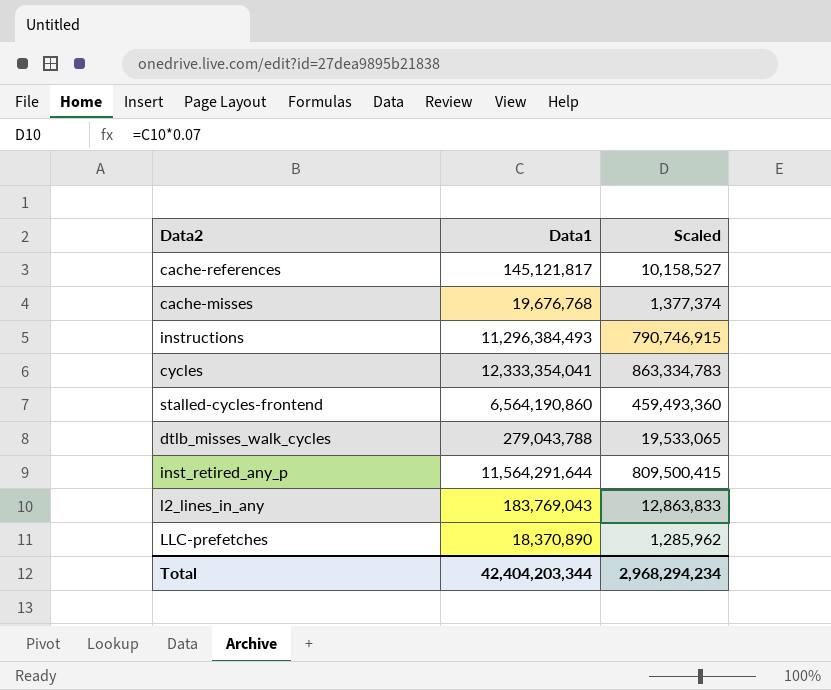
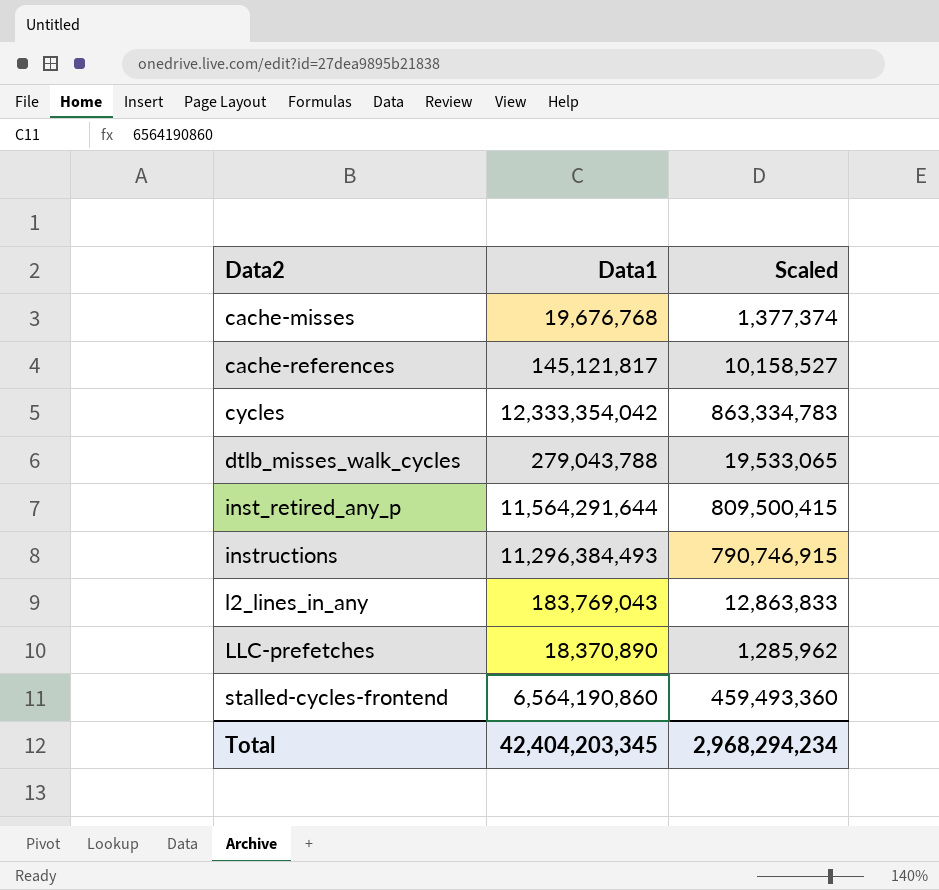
row order: none -> Data2 ascending
cycles | Data1: 12,333,354,041 -> 12,333,354,042
Total | Data1: 42,404,203,344 -> 42,404,203,345

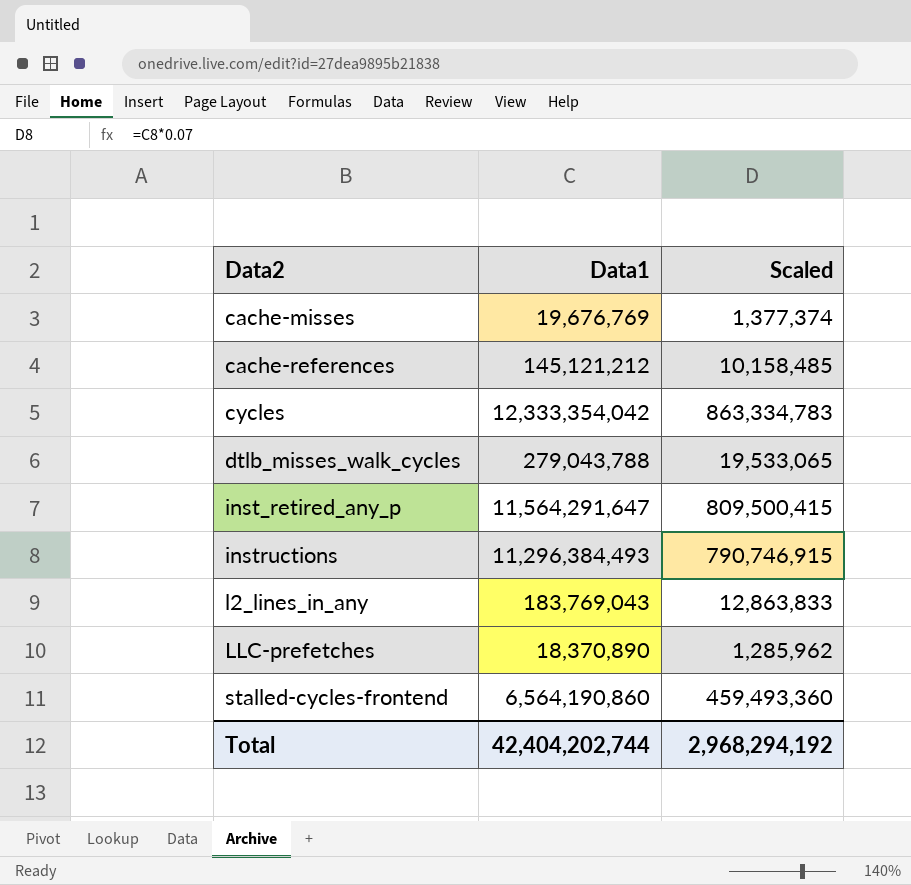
cache-misses | Data1: 19,676,768 -> 19,676,769
cache-references | Data1: 145,121,817 -> 145,121,212
cache-references | Scaled: 10,158,527 -> 10,158,485
inst_retired_any_p | Data1: 11,564,291,644 -> 11,564,291,647
Total | Data1: 42,404,203,345 -> 42,404,202,744
Total | Scaled: 2,968,294,234 -> 2,968,294,192

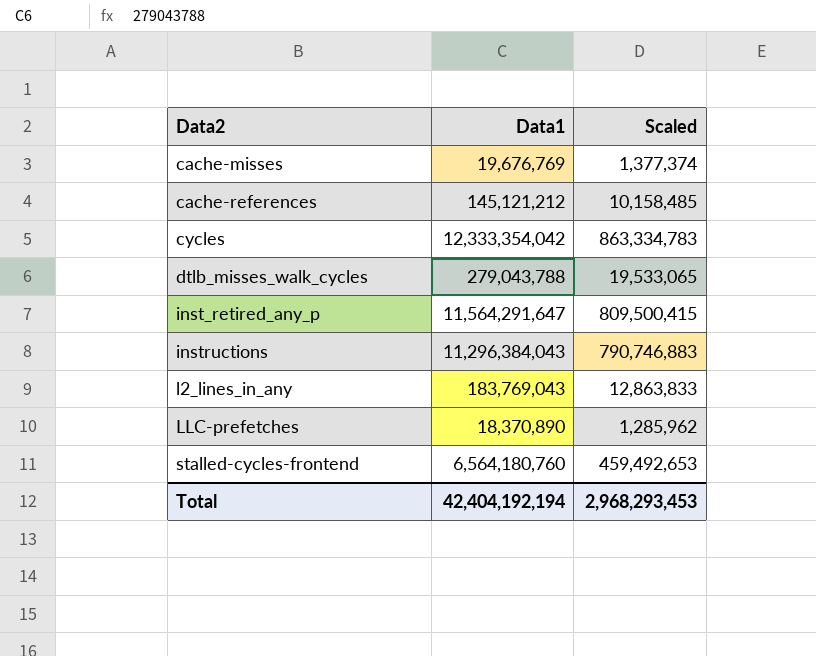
instructions | Data1: 11,296,384,493 -> 11,296,384,043
instructions | Scaled: 790,746,915 -> 790,746,883
stalled-cycles-frontend | Data1: 6,564,190,860 -> 6,564,180,760
stalled-cycles-frontend | Scaled: 459,493,360 -> 459,492,653
Total | Data1: 42,404,202,744 -> 42,404,192,194
Total | Scaled: 2,968,294,192 -> 2,968,293,453

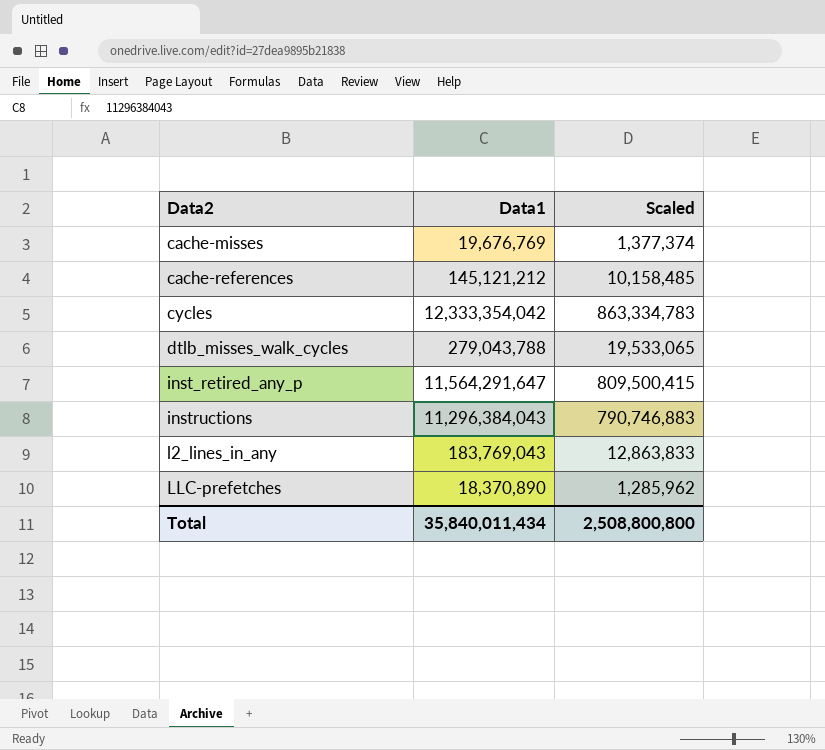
row stalled-cycles-frontend: 6,564,180,760 | 459,492,653 -> none
Total | Data1: 42,404,192,194 -> 35,840,011,434
Total | Scaled: 2,968,293,453 -> 2,508,800,800

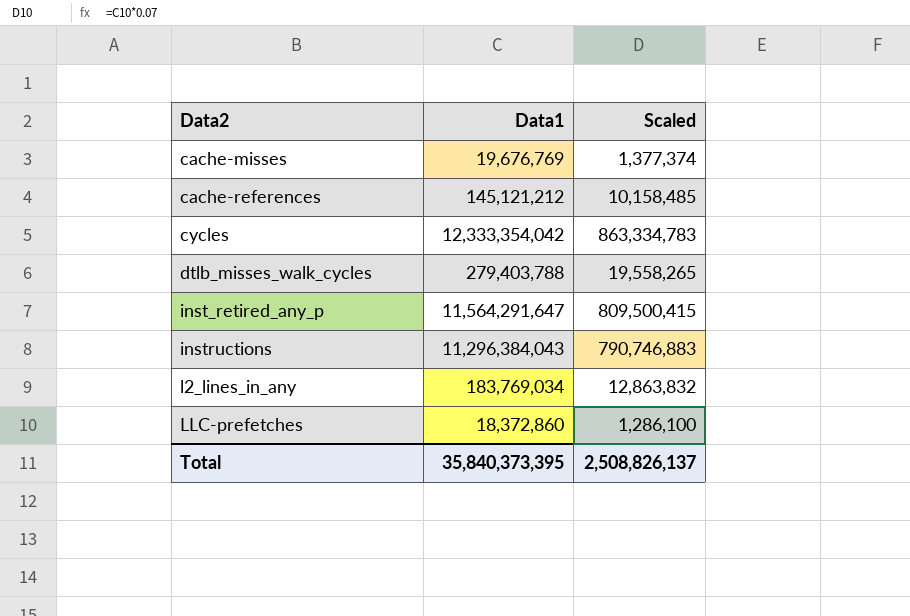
dtlb_misses_walk_cycles | Data1: 279,043,788 -> 279,403,788
dtlb_misses_walk_cycles | Scaled: 19,533,065 -> 19,558,265
l2_lines_in_any | Data1: 183,769,043 -> 183,769,034
l2_lines_in_any | Scaled: 12,863,833 -> 12,863,832
LLC-prefetches | Data1: 18,370,890 -> 18,372,860
LLC-prefetches | Scaled: 1,285,962 -> 1,286,100
Total | Data1: 35,840,011,434 -> 35,840,373,395
Total | Scaled: 2,508,800,800 -> 2,508,826,137

